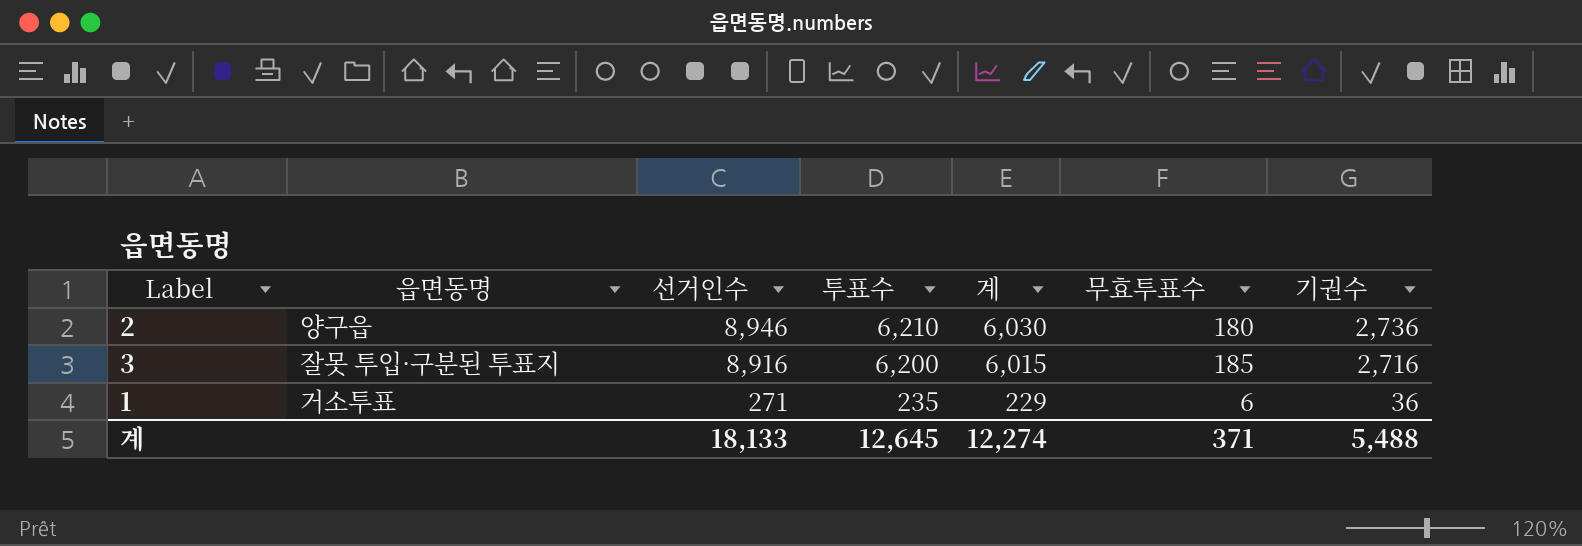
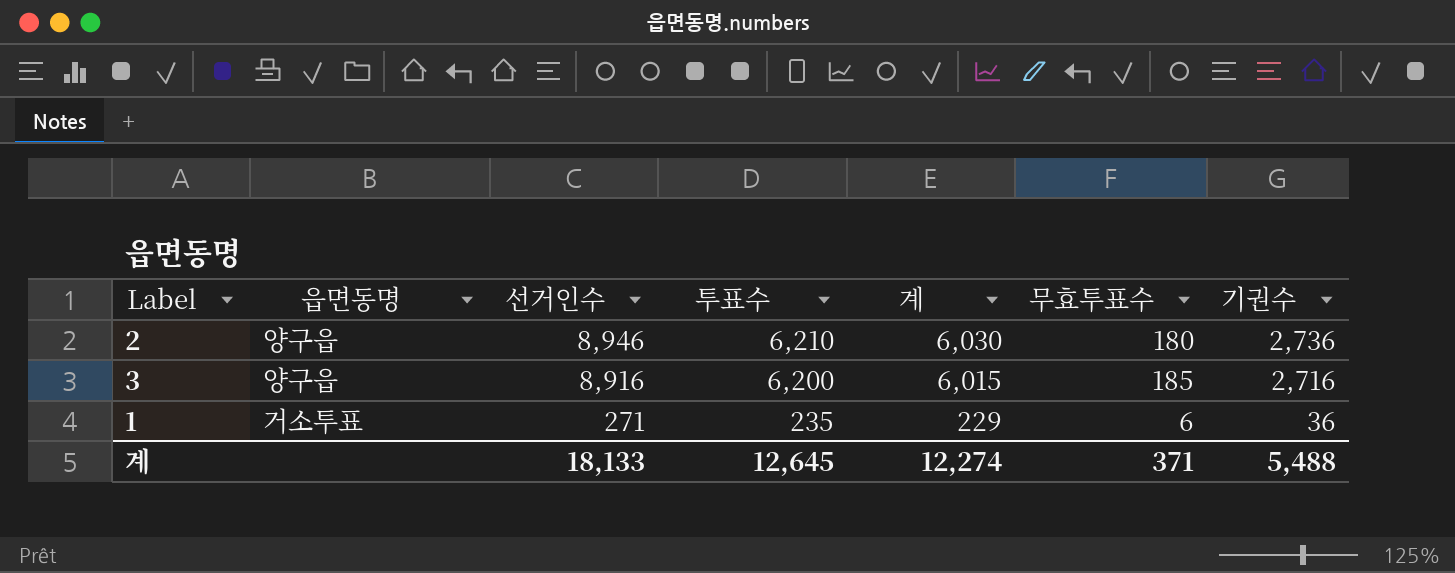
3 | 읍면동명: 잘못 투입·구분된 투표지 -> 양구읍

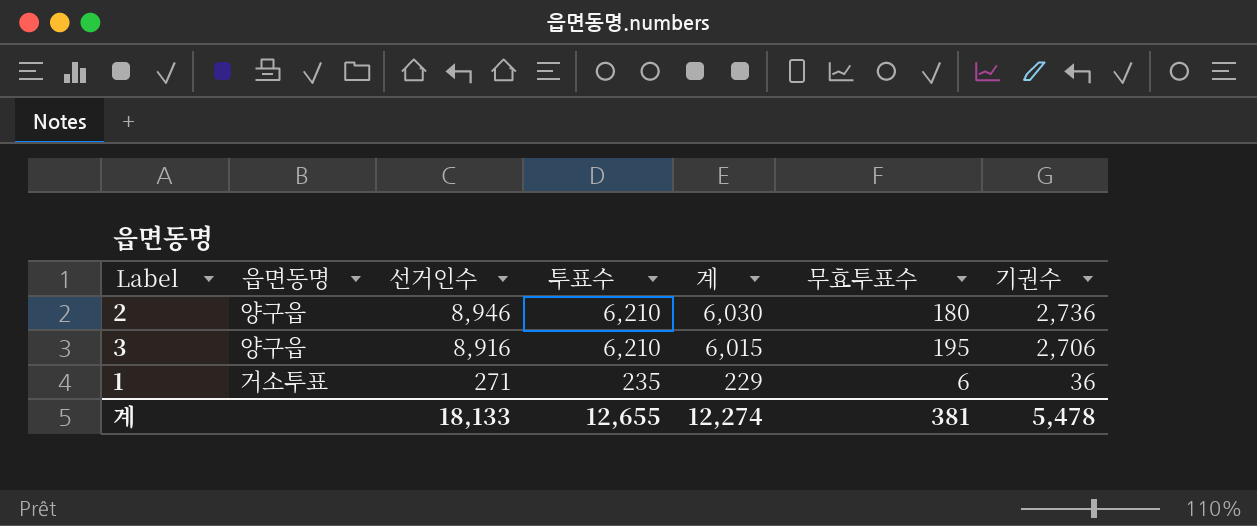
3 | 투표수: 6,200 -> 6,210
3 | 무효투표수: 185 -> 195
3 | 기권수: 2,716 -> 2,706
계 | 투표수: 12,645 -> 12,655
계 | 무효투표수: 371 -> 381
계 | 기권수: 5,488 -> 5,478

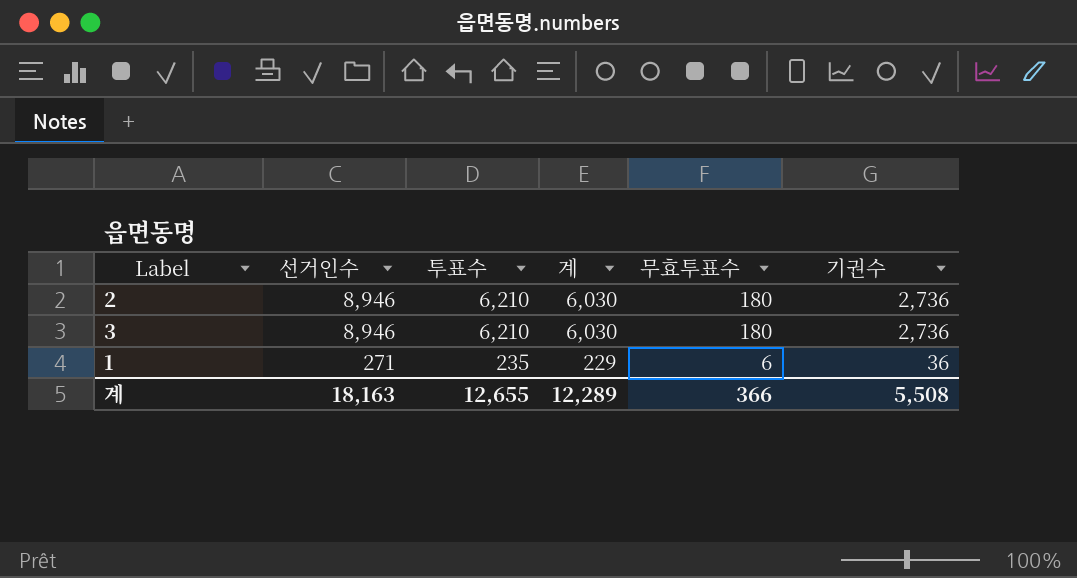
column 읍면동명 | position: 2 -> none
3 | 선거인수: 8,916 -> 8,946
3 | 계: 6,015 -> 6,030
3 | 무효투표수: 195 -> 180
3 | 기권수: 2,706 -> 2,736
계 | 선거인수: 18,133 -> 18,163
계 | 계: 12,274 -> 12,289
계 | 무효투표수: 381 -> 366
계 | 기권수: 5,478 -> 5,508

